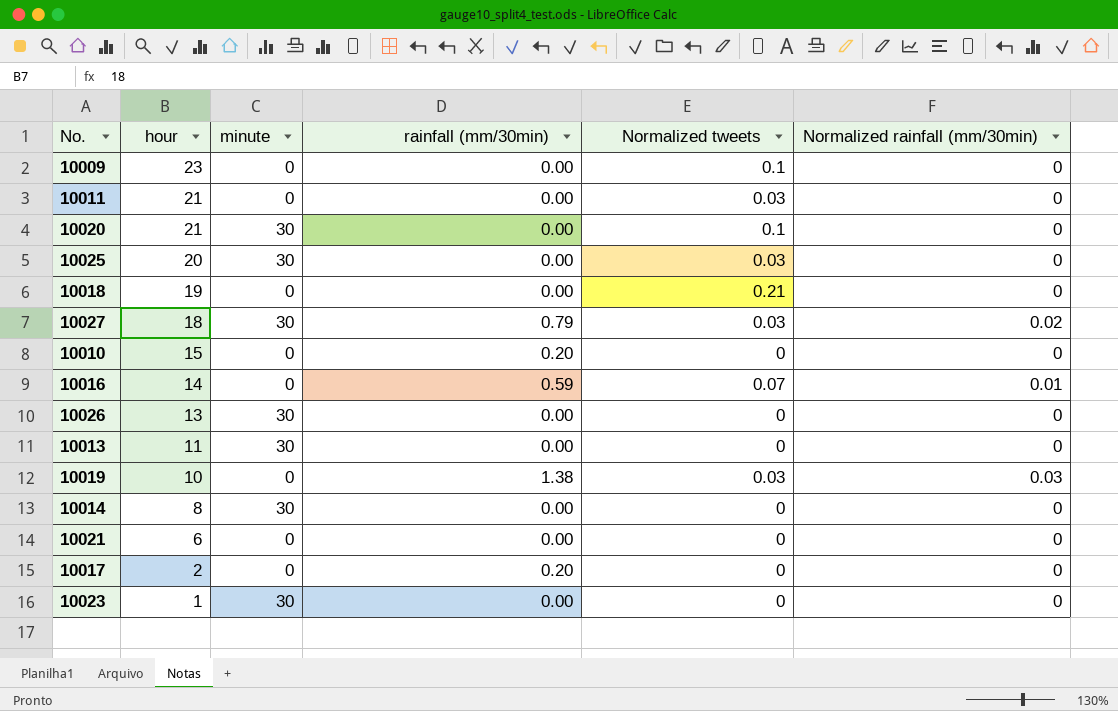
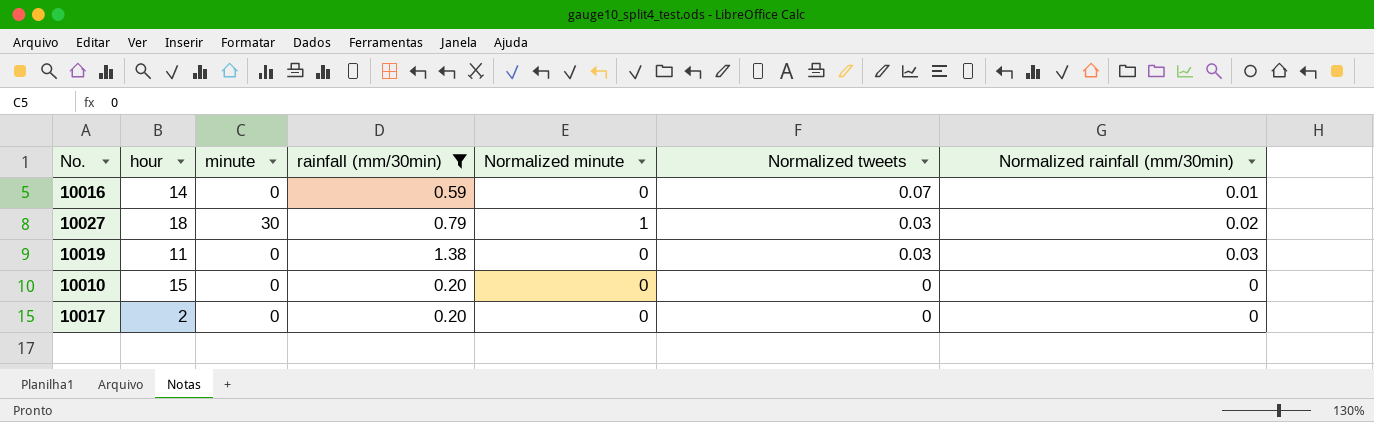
filter: none -> rainfall (mm/30min) != 0.00
row order: hour descending -> Normalized tweets descending
column Normalized minute | position: none -> 5
10019 | hour: 10 -> 11

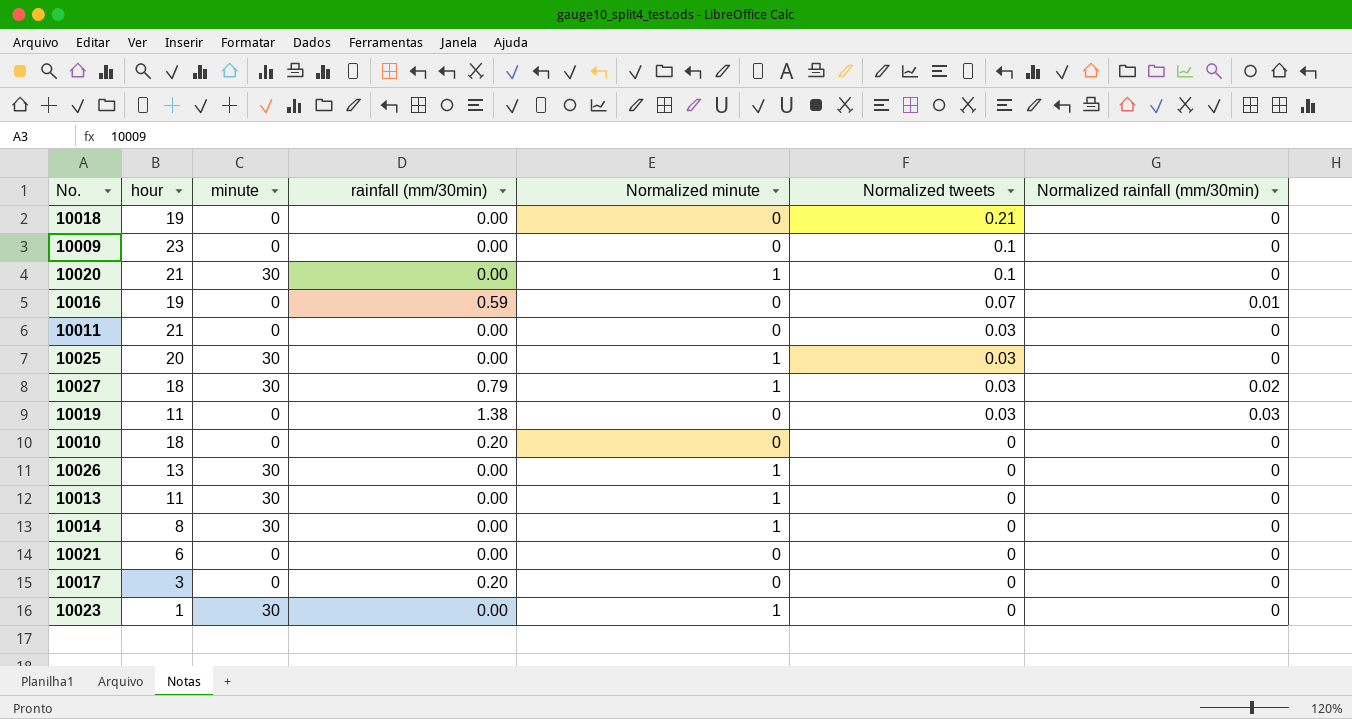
filter: rainfall (mm/30min) != 0.00 -> none
10016 | hour: 14 -> 19
10010 | hour: 15 -> 18
10017 | hour: 2 -> 3

